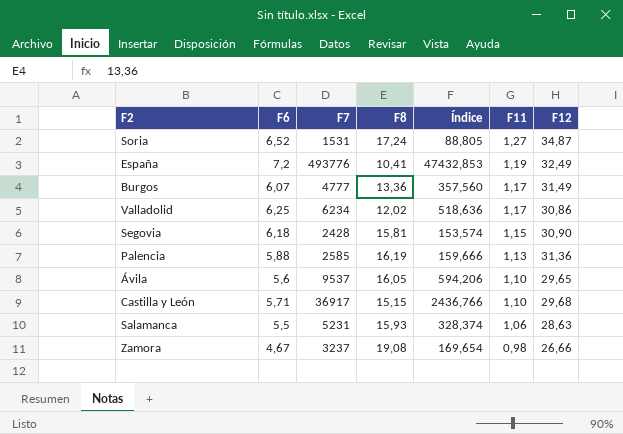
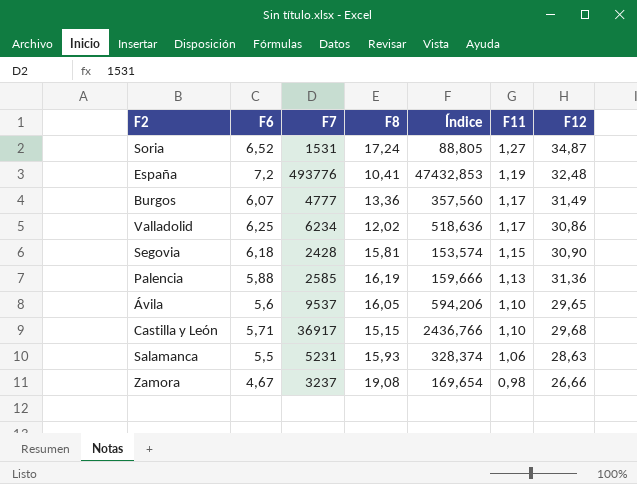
España | F12: 32,49 -> 32,48

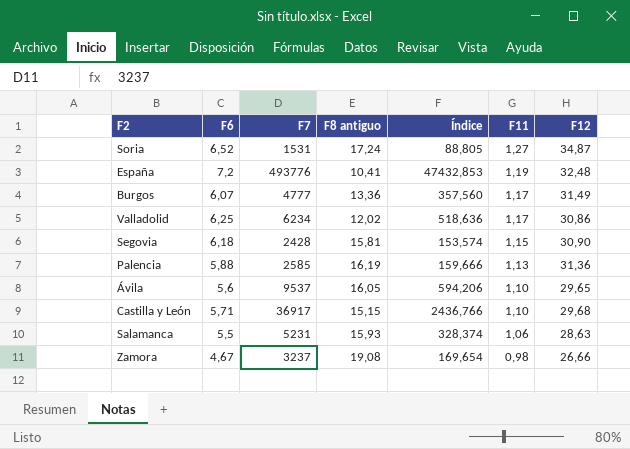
column name: F8 -> F8 antiguo

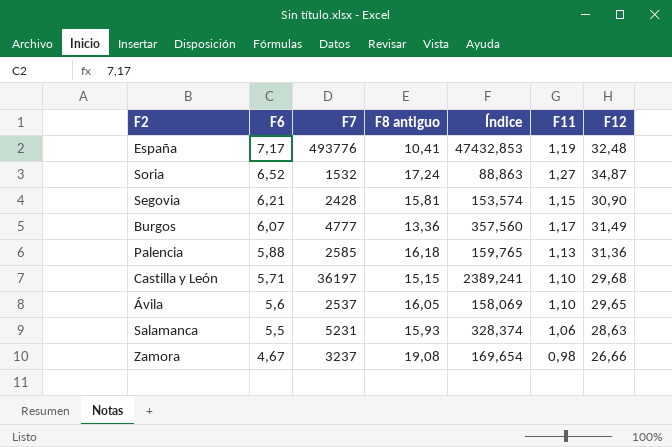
row order: F11 descending -> F6 descending
row Valladolid: 6,25 | 6234 | 12,02 | 518,636 | 1,17 | 30,86 -> none
España | F6: 7,2 -> 7,17
Soria | F7: 1531 -> 1532
Soria | Índice: 88,805 -> 88,863
Segovia | F6: 6,18 -> 6,21
Palencia | F8 antiguo: 16,19 -> 16,18
Palencia | Índice: 159,666 -> 159,765
Castilla y León | F7: 36917 -> 36197
Castilla y León | Índice: 2436,766 -> 2389,241
Ávila | F7: 9537 -> 2537
Ávila | Índice: 594,206 -> 158,069

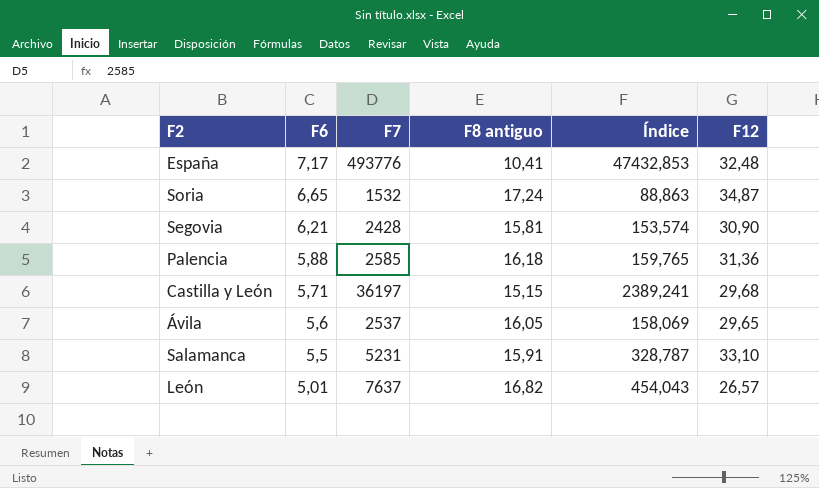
column F11 | position: 6 -> none
row Burgos: 6,07 | 4777 | 13,36 | 357,560 | 1,17 | 31,49 -> none
row Zamora: 4,67 | 3237 | 19,08 | 169,654 | 0,98 | 26,66 -> none
Soria | F6: 6,52 -> 6,65
Salamanca | F8 antiguo: 15,93 -> 15,91
Salamanca | Índice: 328,374 -> 328,787
Salamanca | F12: 28,63 -> 33,10
row León: none -> 5,01 | 7637 | 16,82 | 454,043 | 26,57

